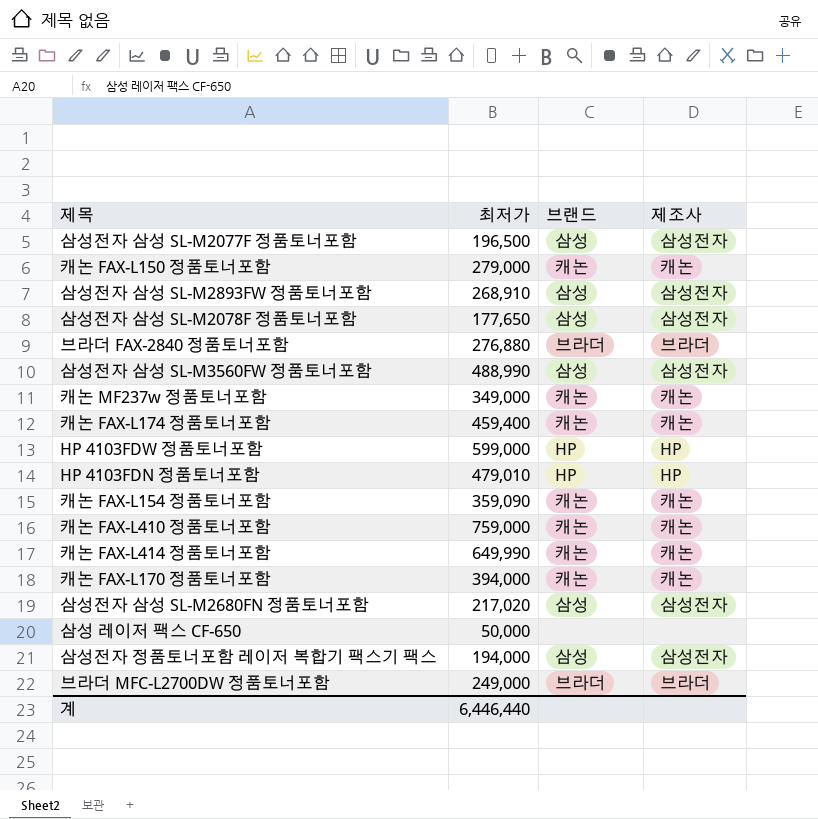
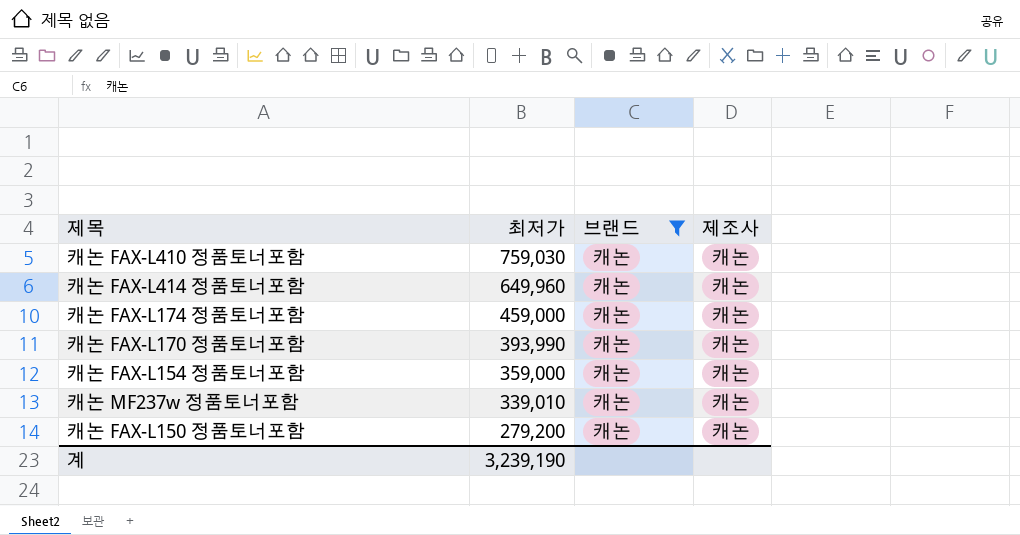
filter: none -> 브랜드 = 캐논
row order: none -> 최저가 descending
캐논 FAX-L410 정품토너포함 | 최저가: 759,000 -> 759,030
캐논 FAX-L414 정품토너포함 | 최저가: 649,990 -> 649,960
캐논 FAX-L174 정품토너포함 | 최저가: 459,400 -> 459,000
캐논 FAX-L170 정품토너포함 | 최저가: 394,000 -> 393,990
캐논 FAX-L154 정품토너포함 | 최저가: 359,090 -> 359,000
캐논 MF237w 정품토너포함 | 최저가: 349,000 -> 339,010
캐논 FAX-L150 정품토너포함 | 최저가: 279,000 -> 279,200
계 | 최저가: 6,446,440 -> 3,239,190

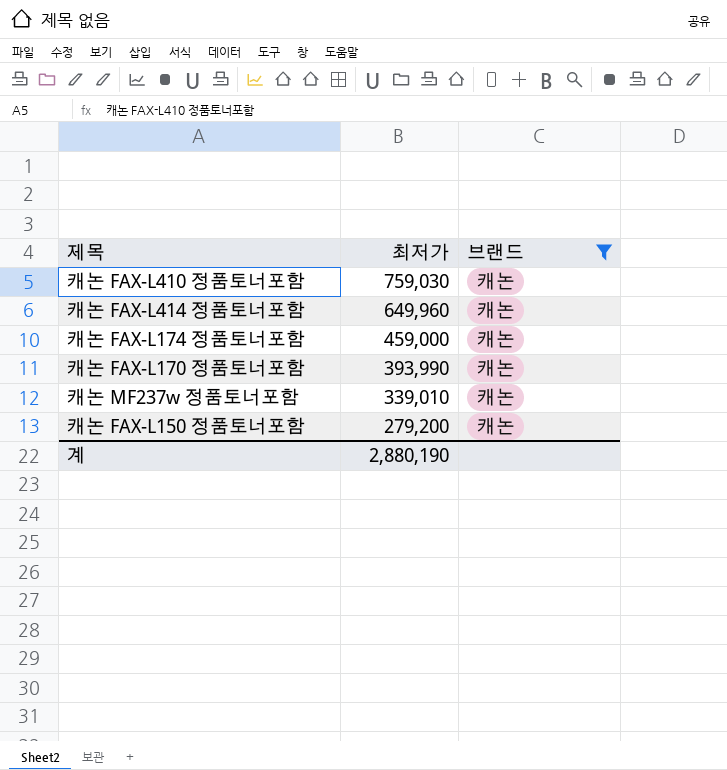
column 제조사 | position: 4 -> none
row 캐논 FAX-L154 정품토너포함: 359,000 | 캐논 | 캐논 -> none
계 | 최저가: 3,239,190 -> 2,880,190

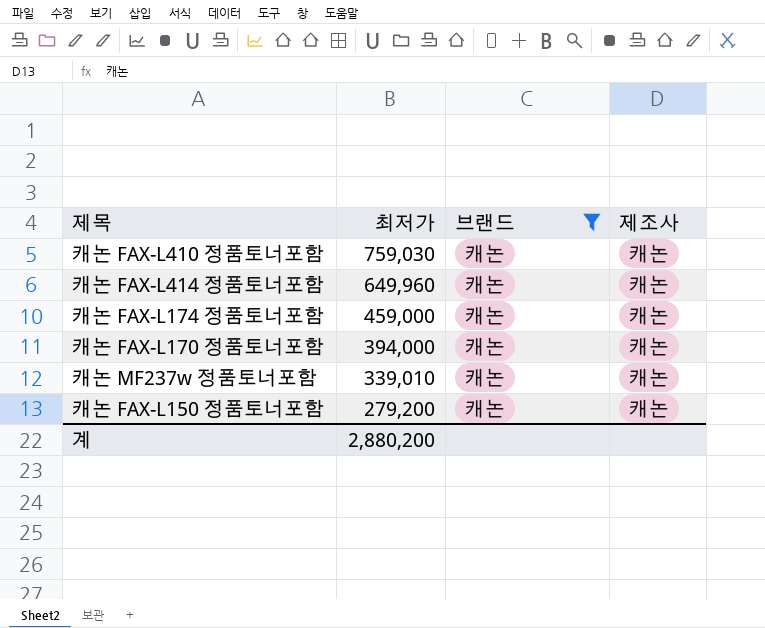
column 제조사 | position: none -> 4
캐논 FAX-L170 정품토너포함 | 최저가: 393,990 -> 394,000
계 | 최저가: 2,880,190 -> 2,880,200

